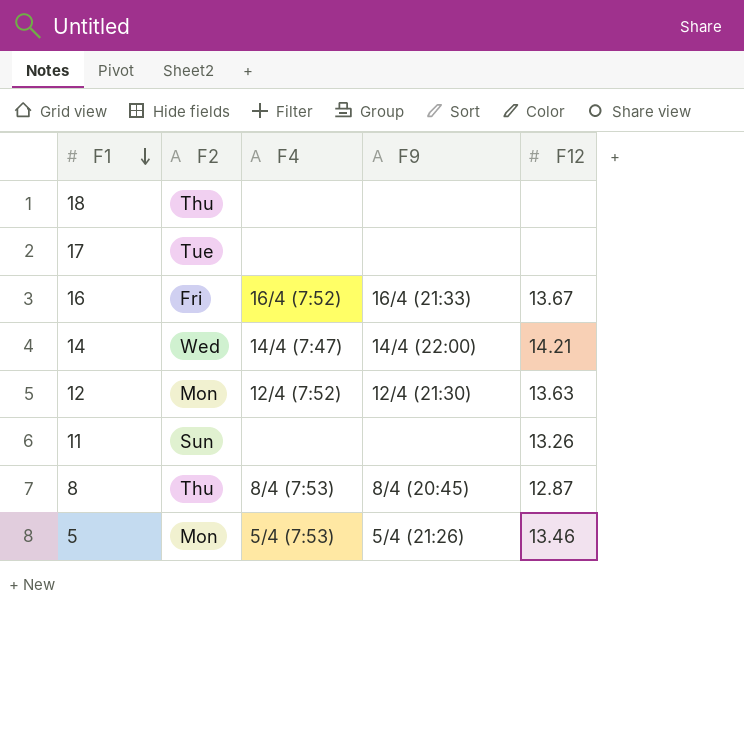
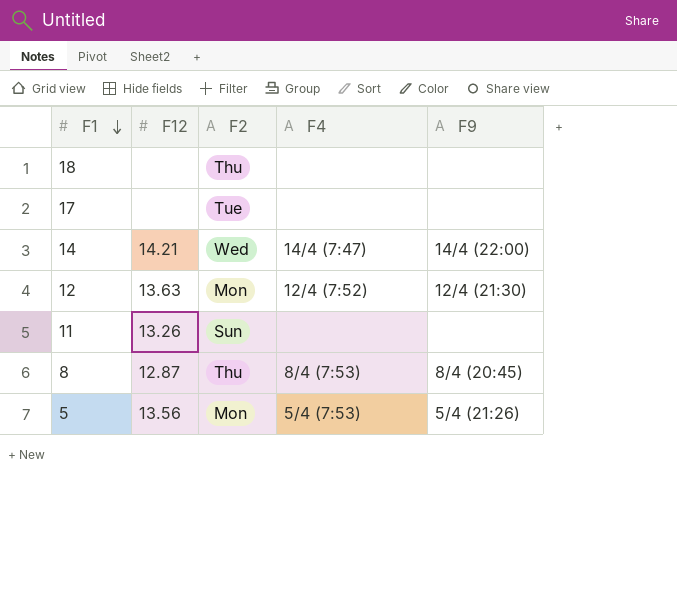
column F12 | position: 5 -> 2
row 16: Fri | 16/4 (7:52) | 16/4 (21:33) | 13.67 -> none
5 | F12: 13.46 -> 13.56

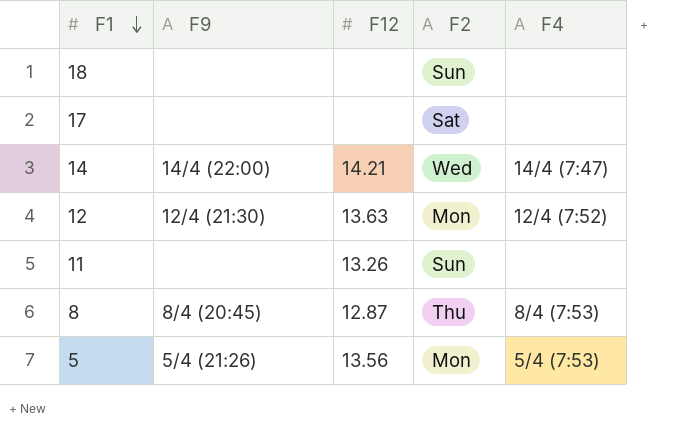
column F9 | position: 5 -> 2
18 | F2: Thu -> Sun
17 | F2: Tue -> Sat

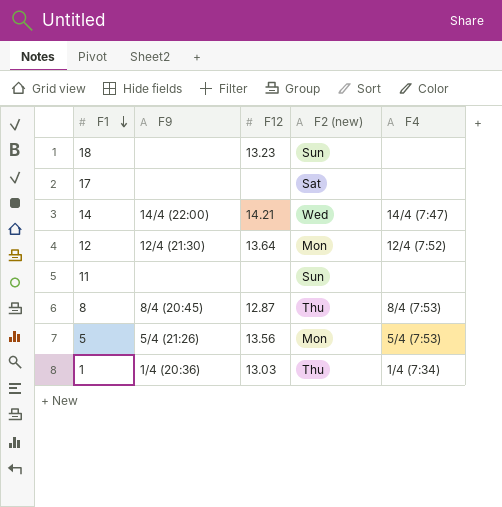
column name: F2 -> F2 (new)
18 | F12: none -> 13.23
12 | F12: 13.63 -> 13.64
11 | F12: 13.26 -> none
row 1: none -> 1/4 (20:36) | 13.03 | Thu | 1/4 (7:34)

